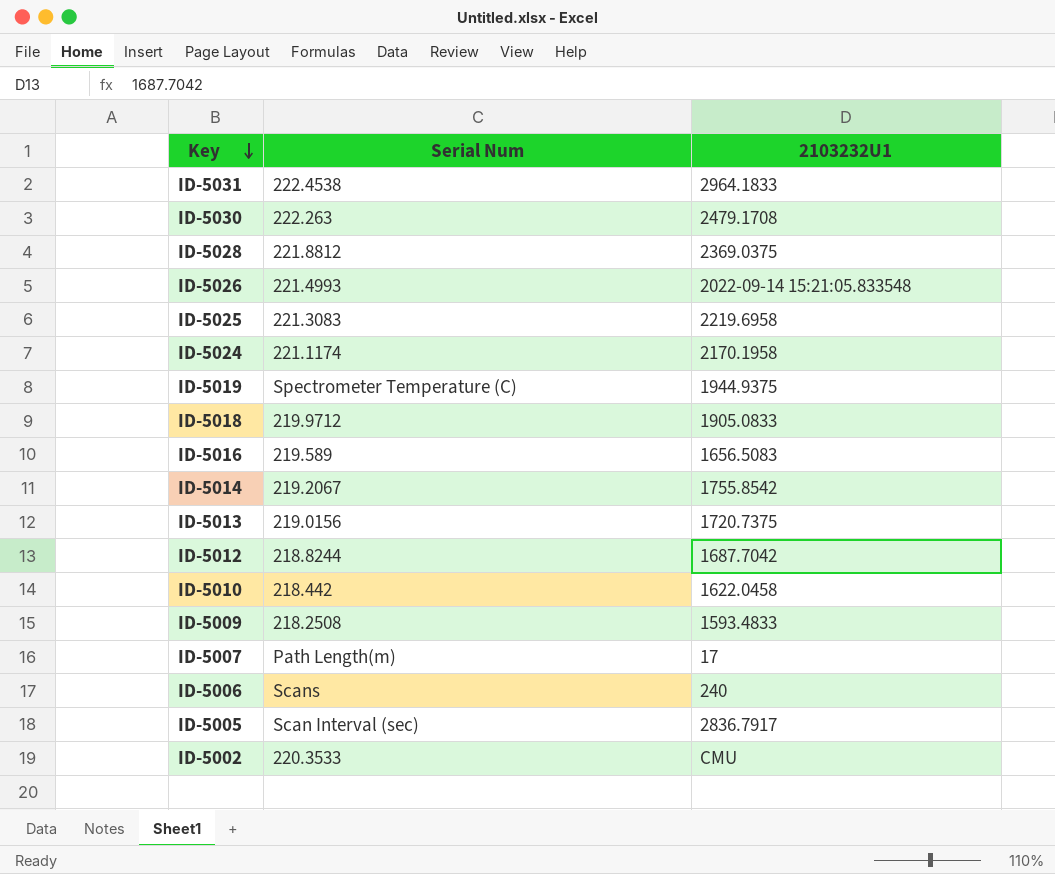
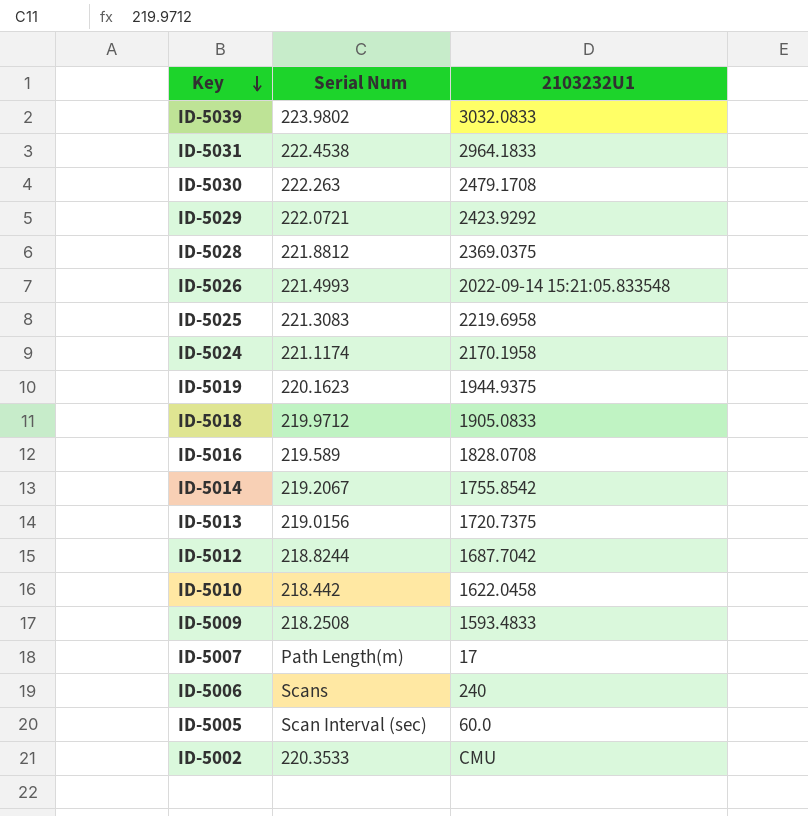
row ID-5039: none -> 223.9802 | 3032.0833
row ID-5029: none -> 222.0721 | 2423.9292
ID-5019 | Serial Num: Spectrometer Temperature (C) -> 220.1623
ID-5016 | 2103232U1: 1656.5083 -> 1828.0708
ID-5005 | 2103232U1: 2836.7917 -> 60.0

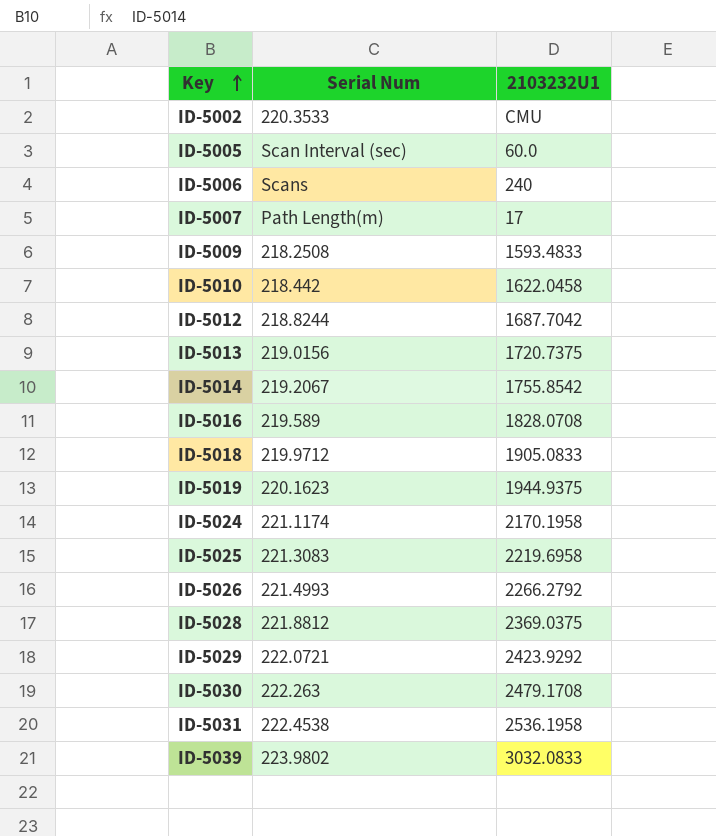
row order: Key descending -> Key ascending
ID-5026 | 2103232U1: 2022-09-14 15:21:05.833548 -> 2266.2792
ID-5031 | 2103232U1: 2964.1833 -> 2536.1958

